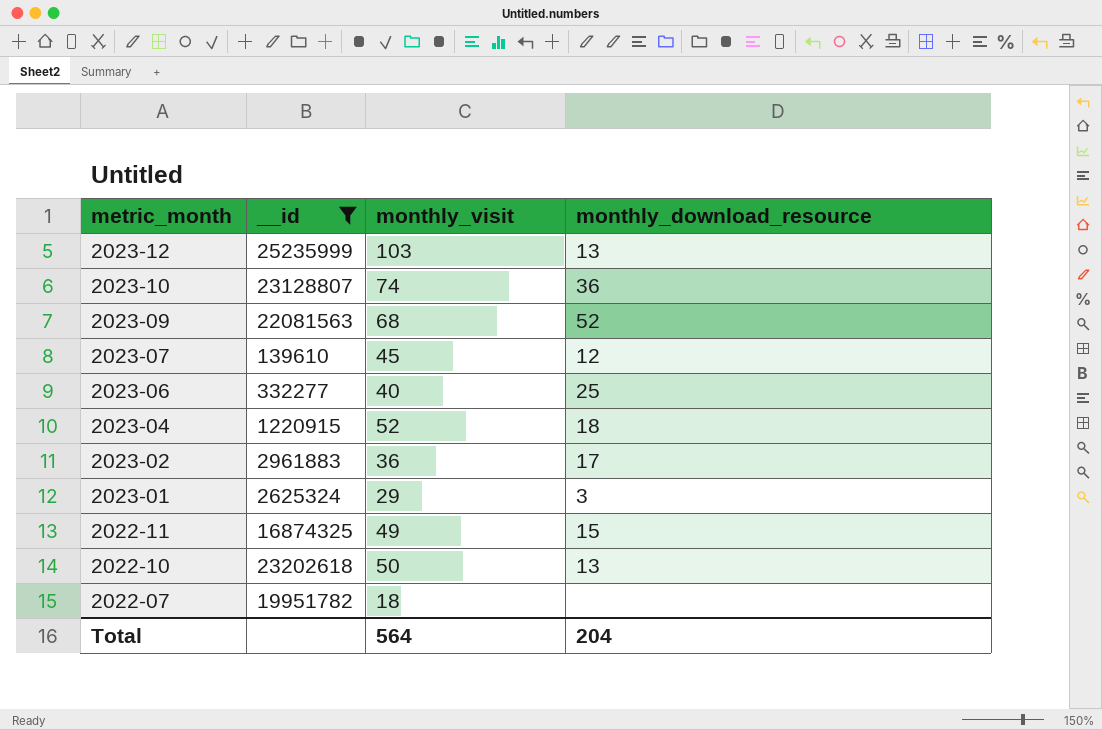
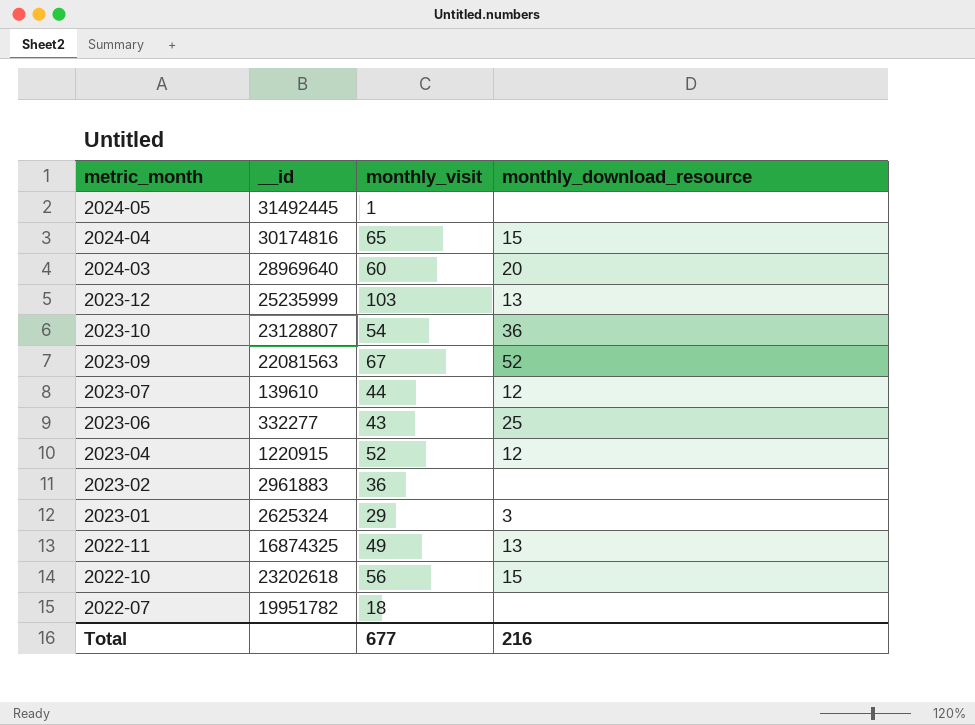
filter: __id <= 25235999 -> none
2023-10 | monthly_visit: 74 -> 54
2023-09 | monthly_visit: 68 -> 67
2023-07 | monthly_visit: 45 -> 44
2023-06 | monthly_visit: 40 -> 43
2023-04 | monthly_download_resource: 18 -> 12
2023-02 | monthly_download_resource: 17 -> none
2022-11 | monthly_download_resource: 15 -> 13
2022-10 | monthly_visit: 50 -> 56
2022-10 | monthly_download_resource: 13 -> 15
Total | monthly_visit: 564 -> 677
Total | monthly_download_resource: 204 -> 216

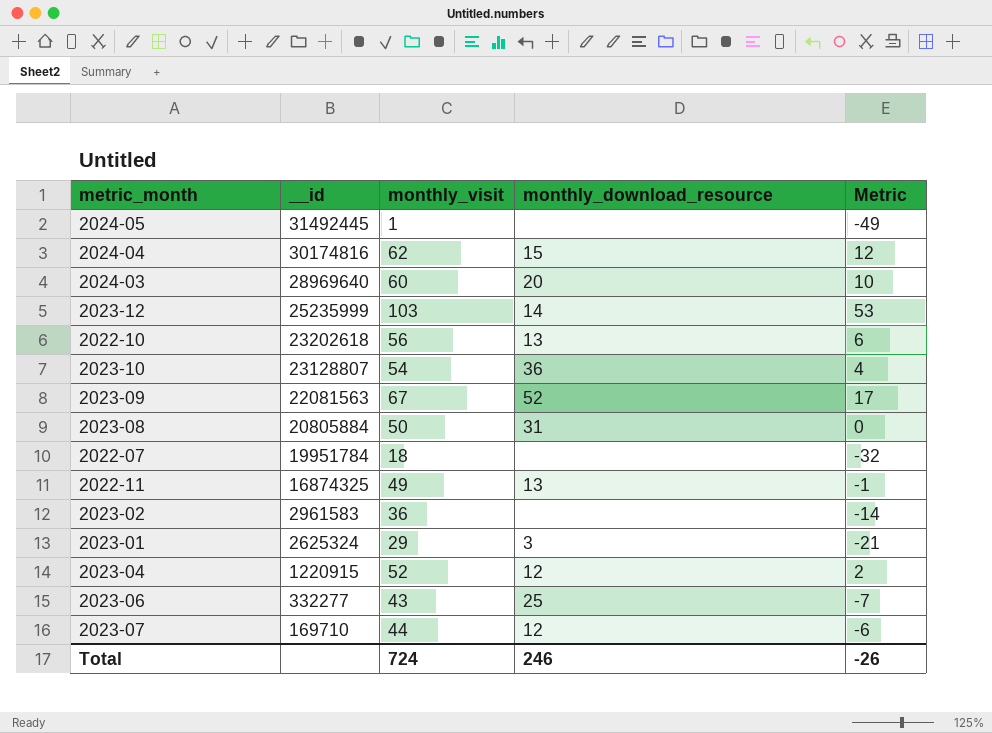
row order: metric_month descending -> __id descending
column Metric | formula: none -> [monthly_visit] - 50
2024-04 | monthly_visit: 65 -> 62
2023-12 | monthly_download_resource: 13 -> 14
2022-10 | monthly_download_resource: 15 -> 13
row 2023-08: none -> 20805884 | 50 | 31 | 0
2022-07 | __id: 19951782 -> 19951784
2023-02 | __id: 2961883 -> 2961583
2023-07 | __id: 139610 -> 169710
Total | monthly_visit: 677 -> 724
Total | monthly_download_resource: 216 -> 246

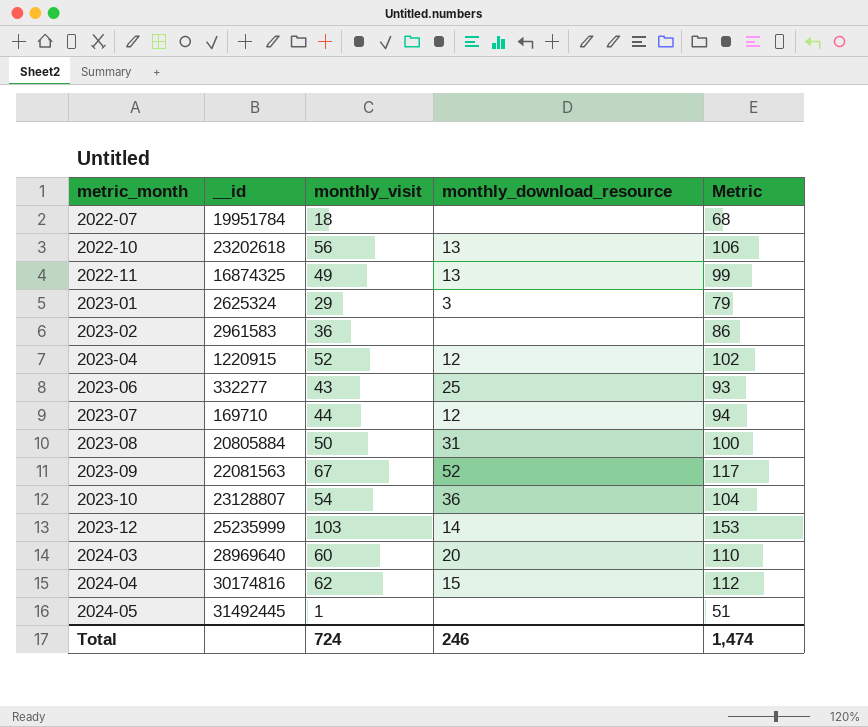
row order: __id descending -> metric_month ascending
column Metric | formula: [monthly_visit] - 50 -> [monthly_visit] + 50
Total | Metric: -26 -> 1,474

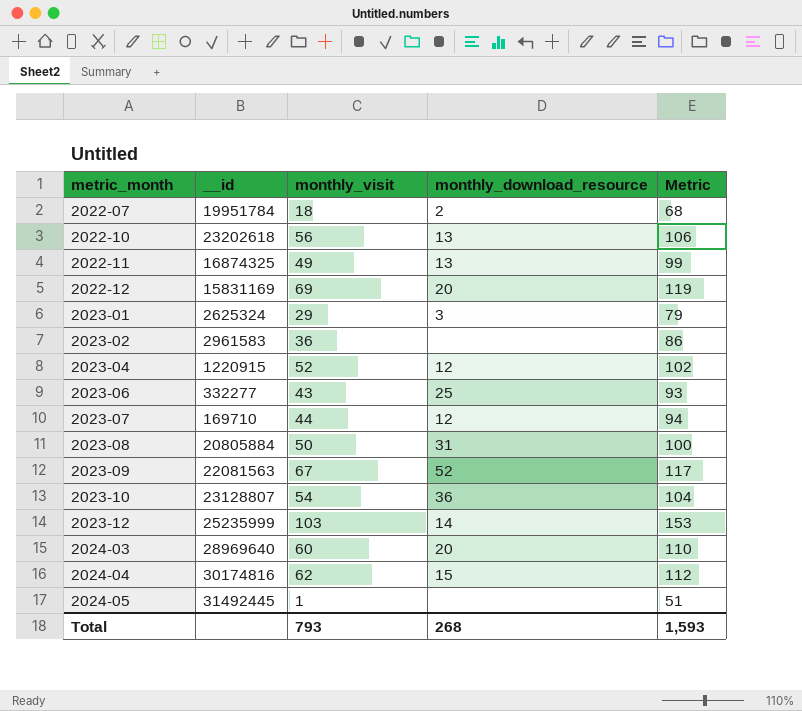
2022-07 | monthly_download_resource: none -> 2
row 2022-12: none -> 15831169 | 69 | 20 | 119
Total | monthly_visit: 724 -> 793
Total | monthly_download_resource: 246 -> 268
Total | Metric: 1,474 -> 1,593

